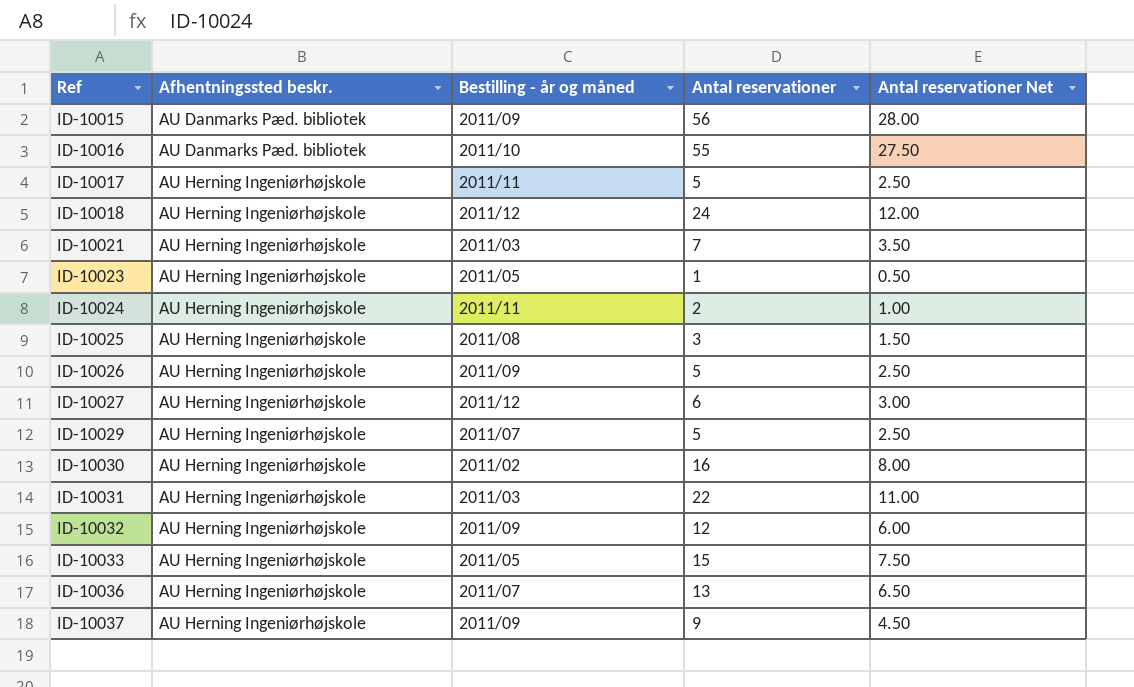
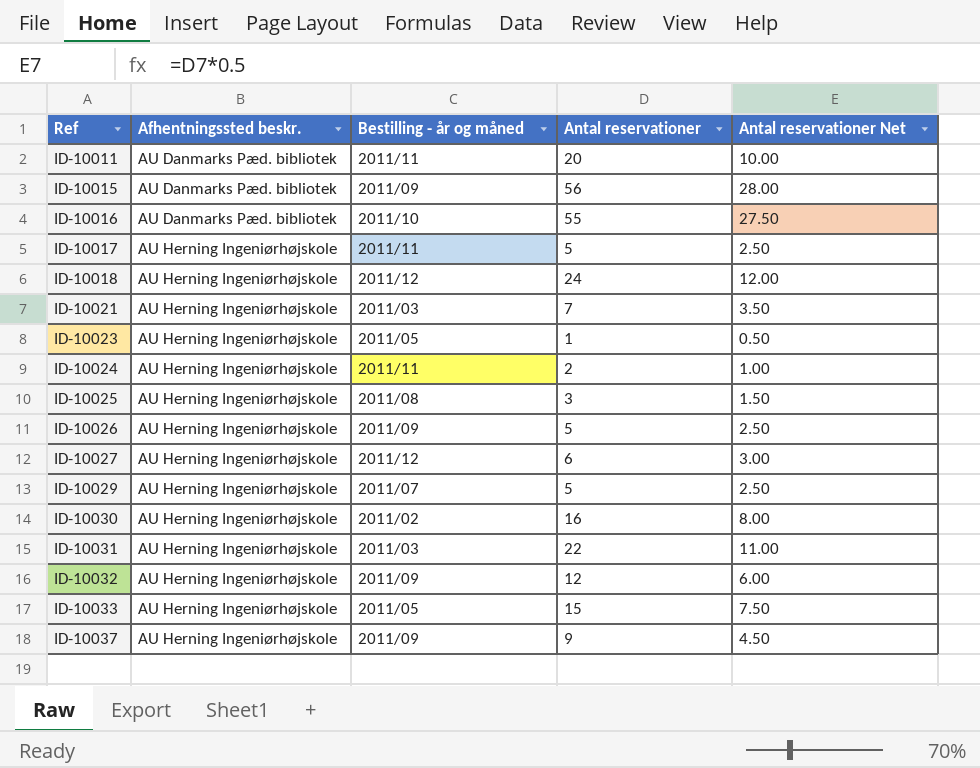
row ID-10036: AU Herning Ingeniørhøjskole | 2011/07 | 13 | 6.50 -> none
row ID-10011: none -> AU Danmarks Pæd. bibliotek | 2011/11 | 20 | 10.00

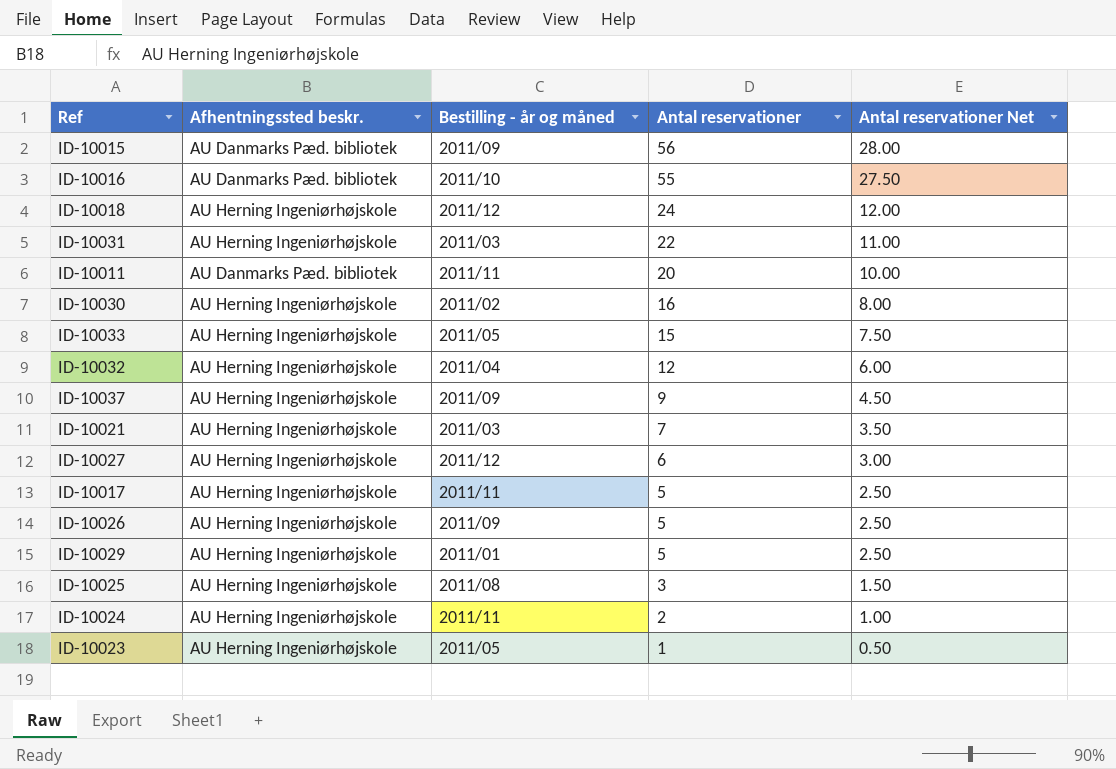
row order: Ref ascending -> Antal reservationer descending
ID-10032 | Bestilling - år og måned: 2011/09 -> 2011/04
ID-10029 | Bestilling - år og måned: 2011/07 -> 2011/01

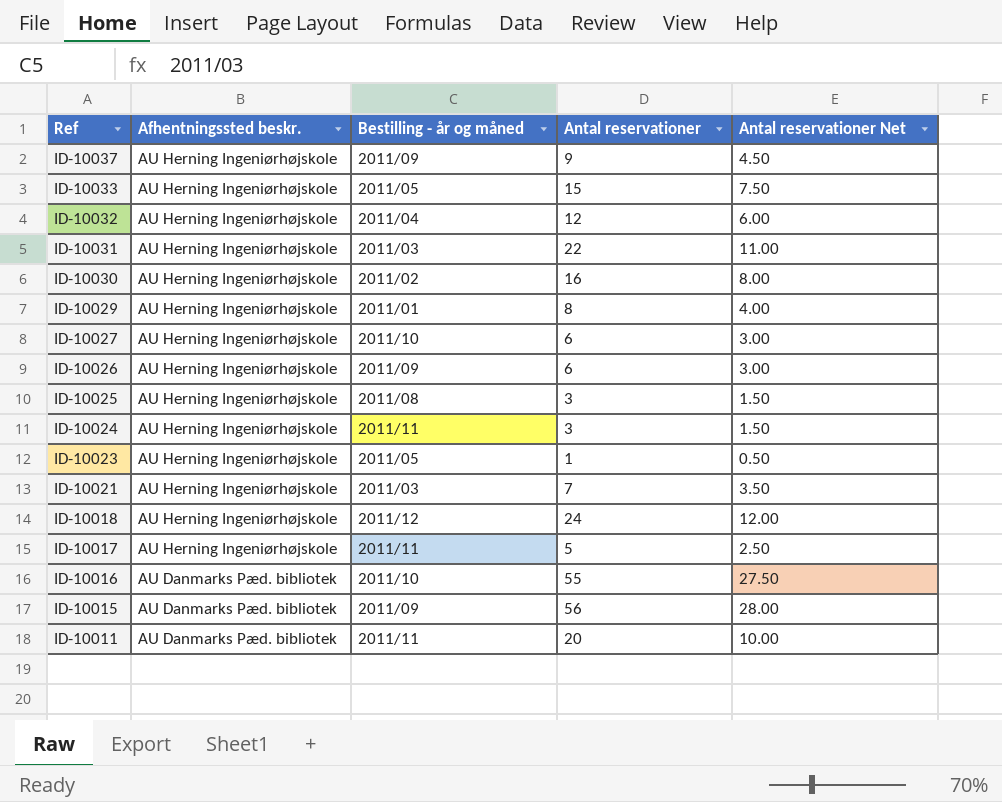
row order: Antal reservationer descending -> Ref descending
ID-10029 | Antal reservationer: 5 -> 8
ID-10029 | Antal reservationer Net: 2.50 -> 4.00
ID-10027 | Bestilling - år og måned: 2011/12 -> 2011/10
ID-10026 | Antal reservationer: 5 -> 6
ID-10026 | Antal reservationer Net: 2.50 -> 3.00
ID-10024 | Antal reservationer: 2 -> 3
ID-10024 | Antal reservationer Net: 1.00 -> 1.50

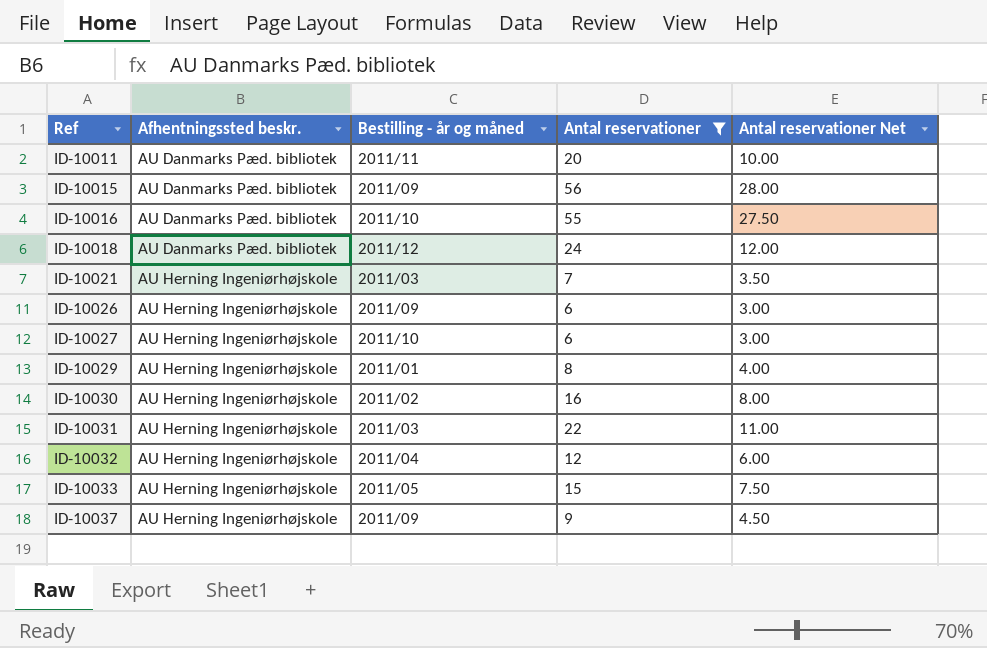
filter: none -> Antal reservationer >= 6
row order: Ref descending -> Ref ascending
ID-10018 | Afhentningssted beskr.: AU Herning Ingeniørhøjskole -> AU Danmarks Pæd. bibliotek

